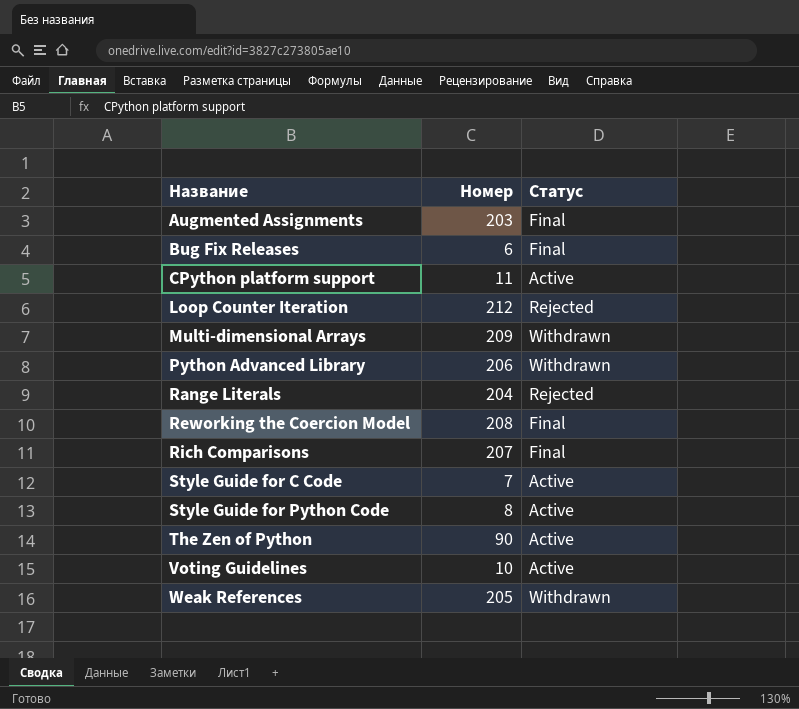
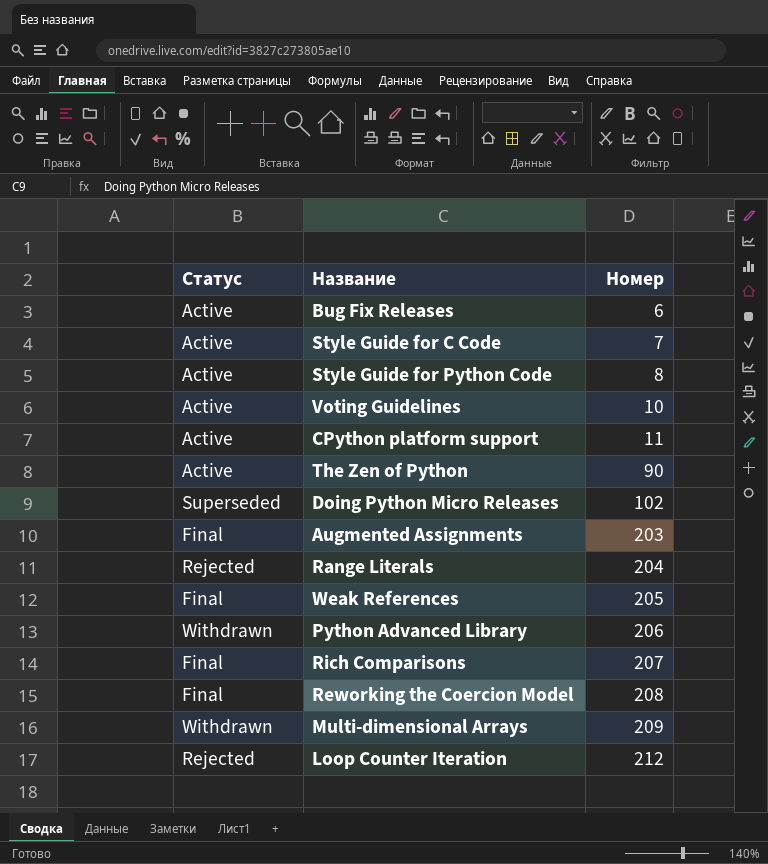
row order: Название ascending -> Номер ascending
column Статус | position: 3 -> 1
Bug Fix Releases | Статус: Final -> Active
row Doing Python Micro Releases: none -> Superseded | 102
Weak References | Статус: Withdrawn -> Final

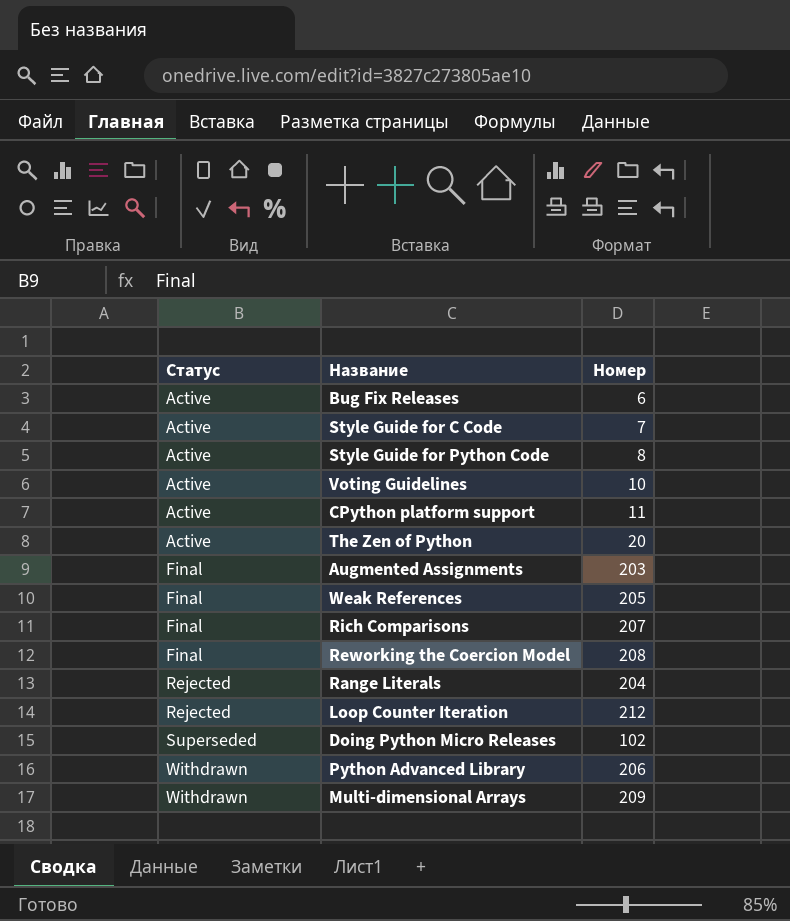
row order: Номер ascending -> Статус ascending
The Zen of Python | Номер: 90 -> 20

